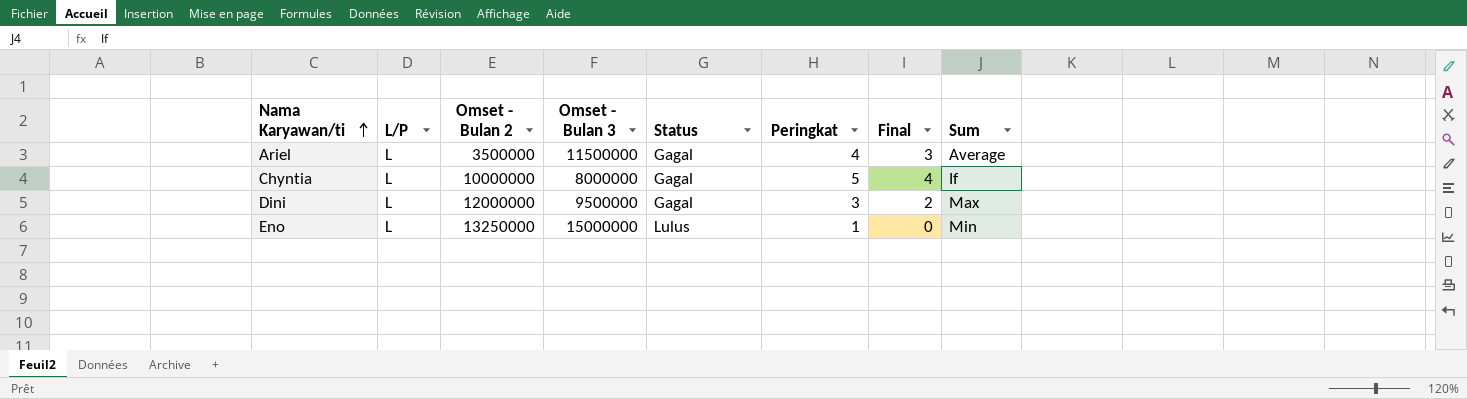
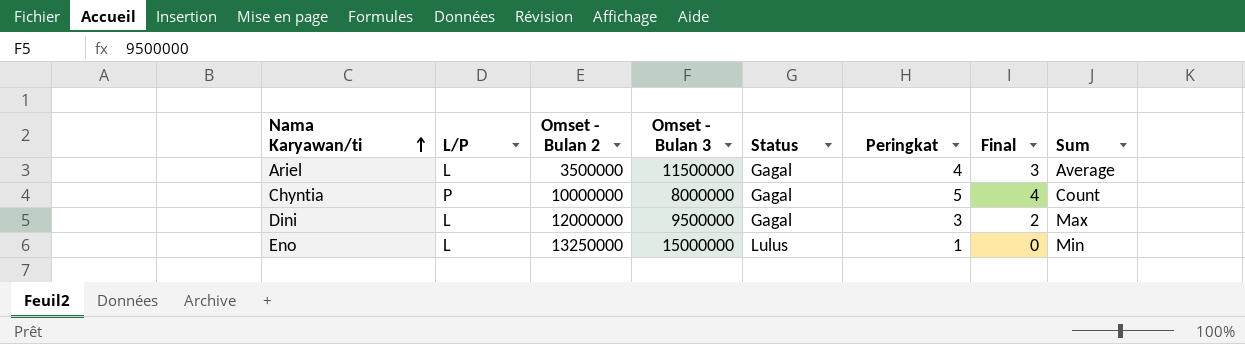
Chyntia | L/P: L -> P
Chyntia | Sum: If -> Count

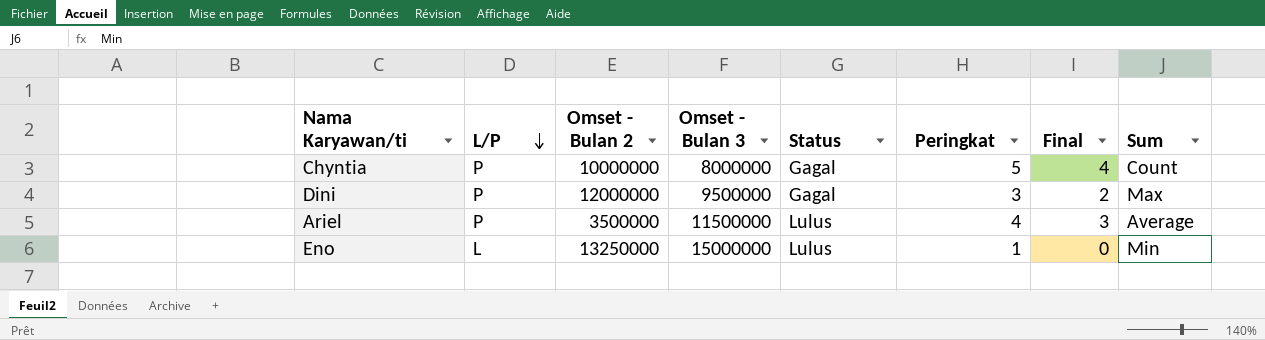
row order: Nama Karyawan/ti ascending -> L/P descending
Dini | L/P: L -> P
Ariel | L/P: L -> P
Ariel | Status: Gagal -> Lulus

